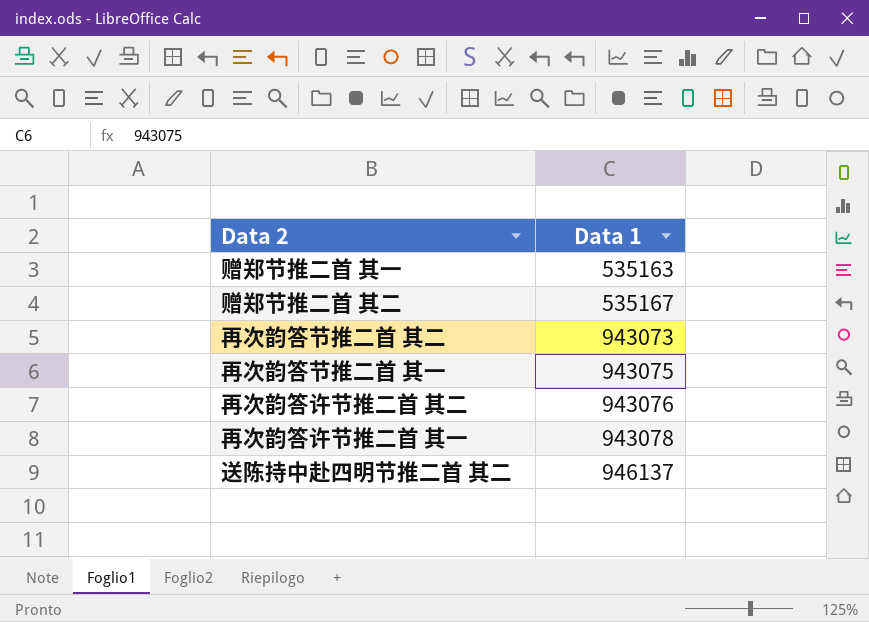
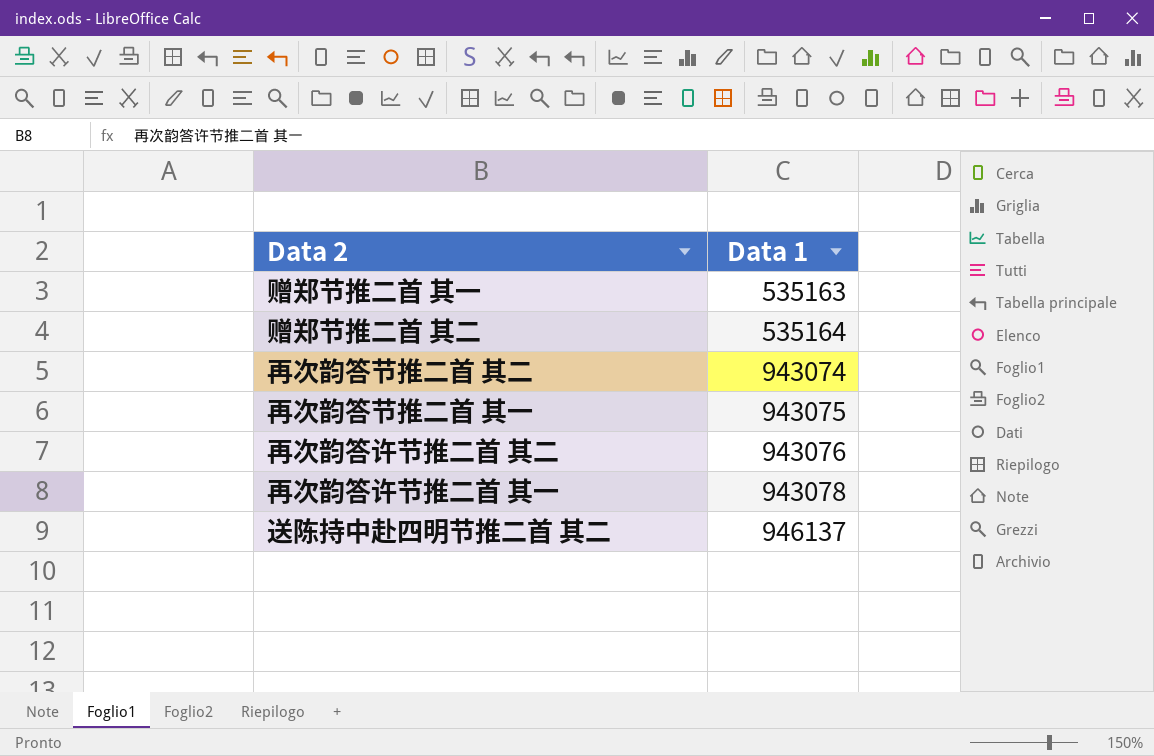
赠郑节推二首 其二 | Data 1: 535167 -> 535164
再次韵答节推二首 其二 | Data 1: 943073 -> 943074

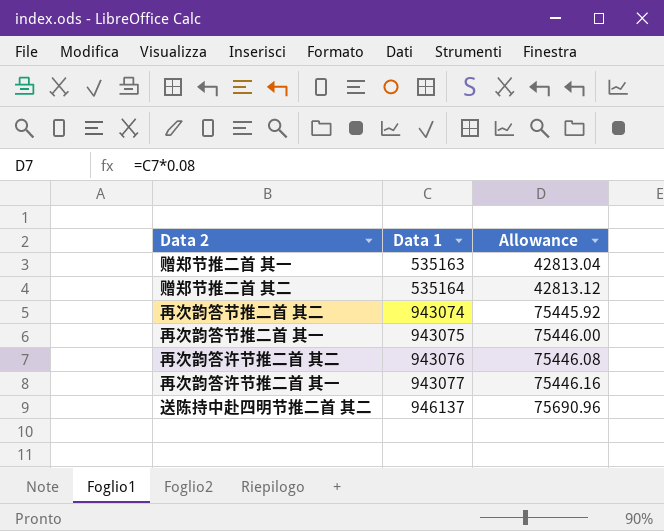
column Allowance | formula: none -> [Data 1] * 0.08
再次韵答许节推二首 其一 | Data 1: 943078 -> 943077

